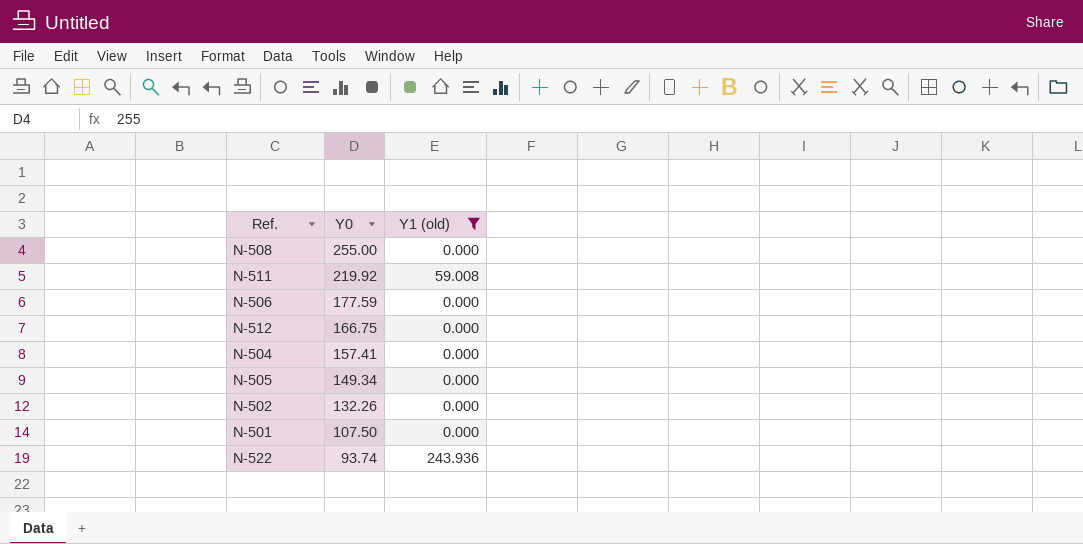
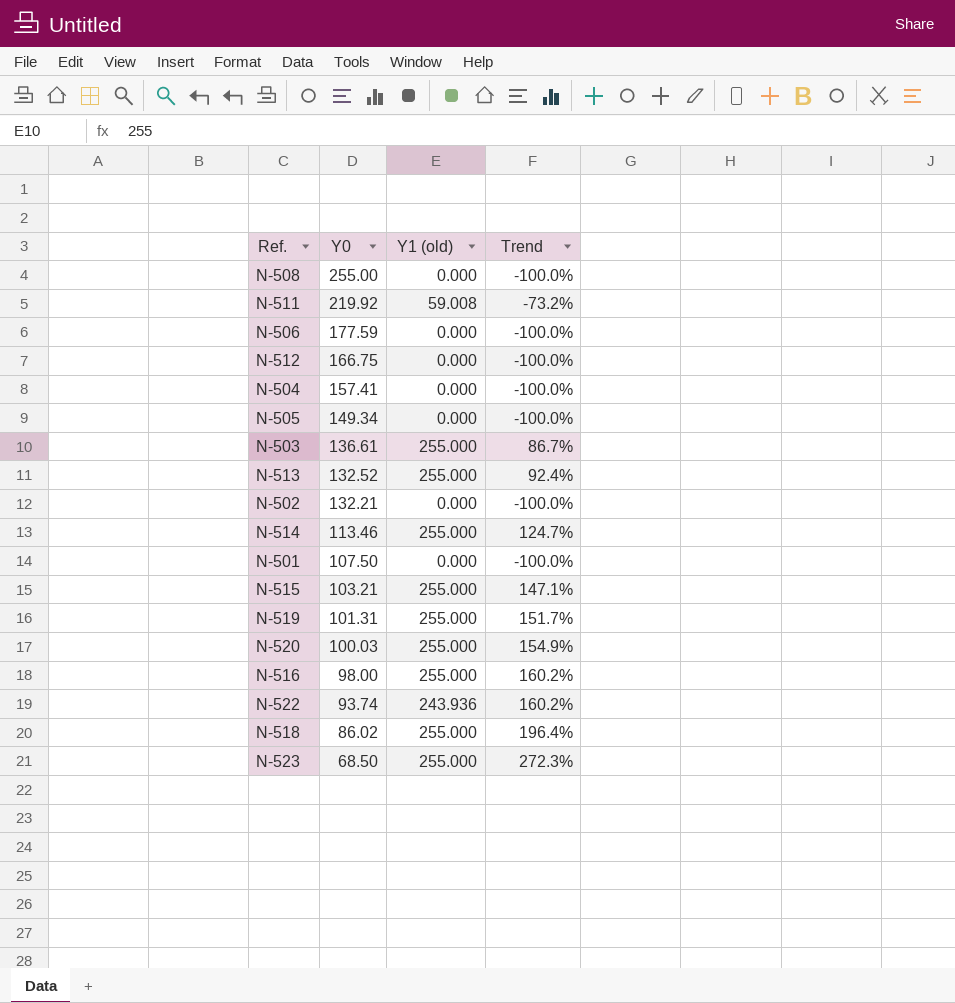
filter: Y1 (old) != 255.000 -> none
column Trend | formula: none -> ([Y1 (old)] - [Y0]) / [Y0]
N-502 | Y0: 132.26 -> 132.21

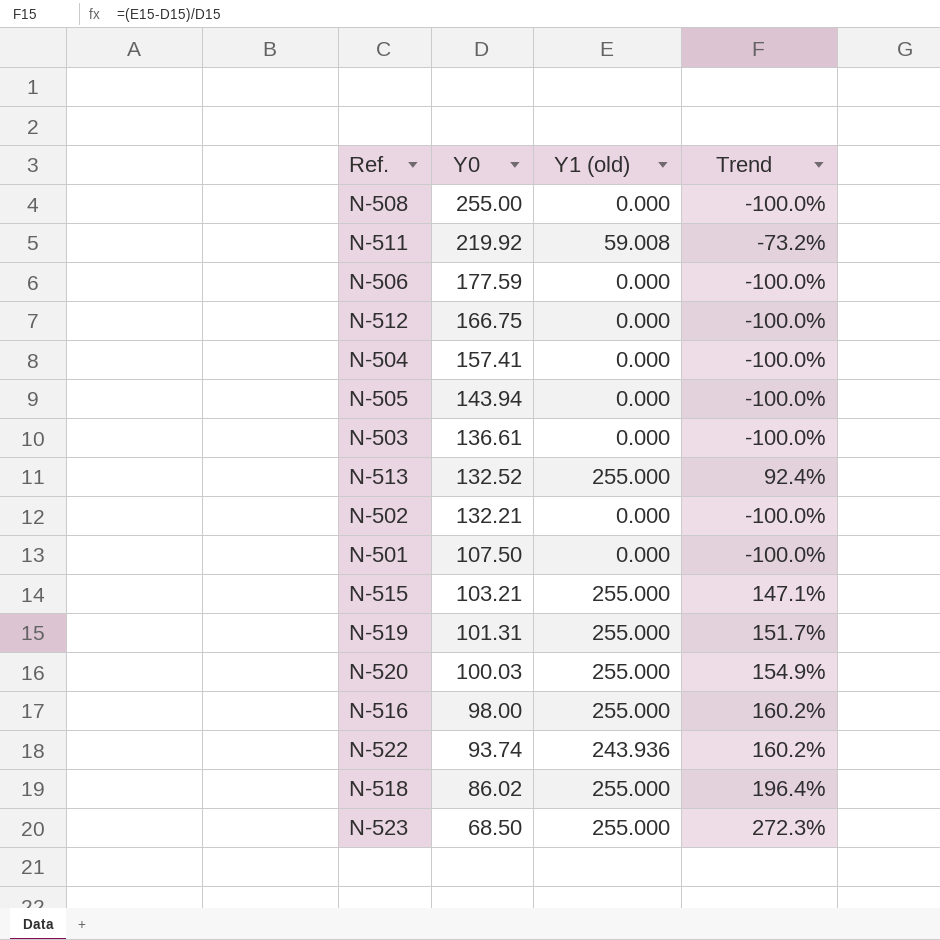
row N-514: 113.46 | 255.000 | 124.7% -> none
N-505 | Y0: 149.34 -> 143.94
N-503 | Y1 (old): 255.000 -> 0.000
N-503 | Trend: 86.7% -> -100.0%

